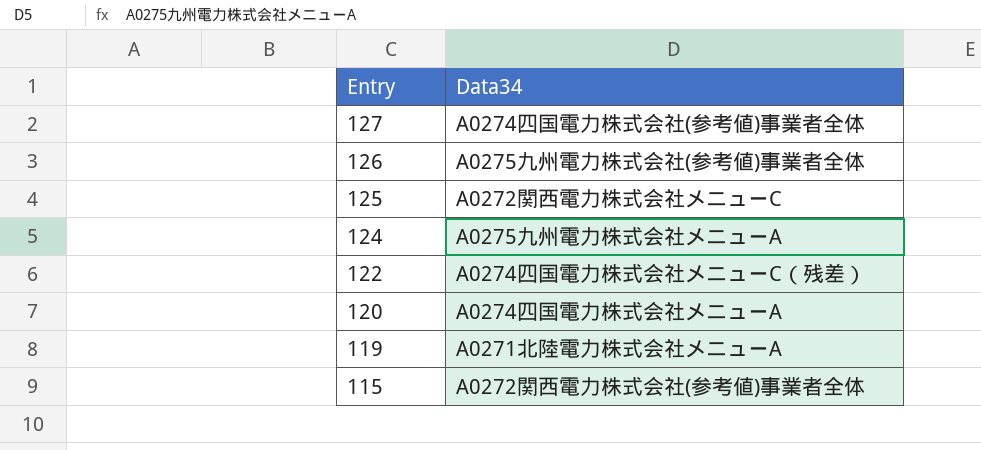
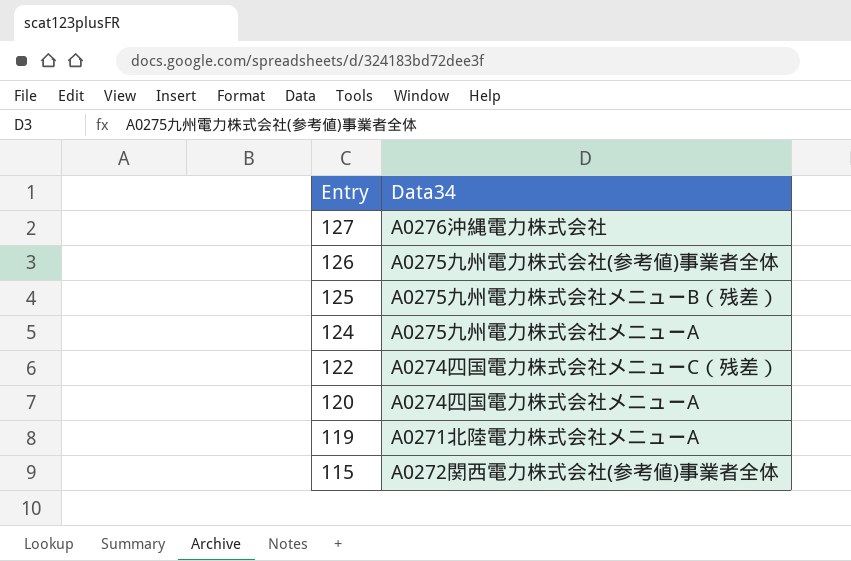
127 | Data34: A0274四国電力株式会社(参考値)事業者全体 -> A0276沖縄電力株式会社
125 | Data34: A0272関西電力株式会社メニューC -> A0275九州電力株式会社メニューB（残差）

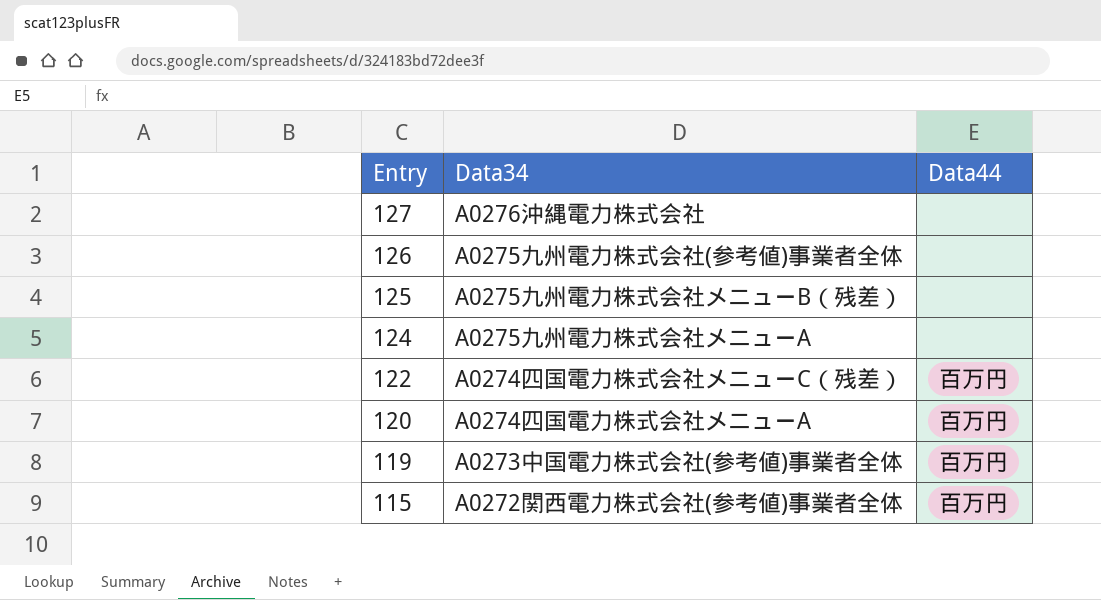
column Data44 | position: none -> 3
119 | Data34: A0271北陸電力株式会社メニューA -> A0273中国電力株式会社(参考値)事業者全体

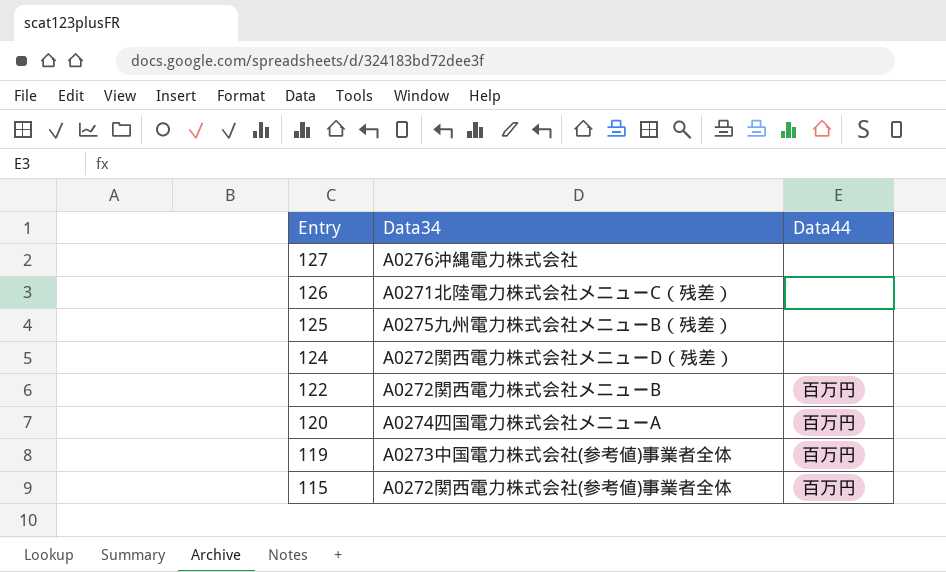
126 | Data34: A0275九州電力株式会社(参考値)事業者全体 -> A0271北陸電力株式会社メニューC（残差）
124 | Data34: A0275九州電力株式会社メニューA -> A0272関西電力株式会社メニューD（残差）
122 | Data34: A0274四国電力株式会社メニューC（残差） -> A0272関西電力株式会社メニューB

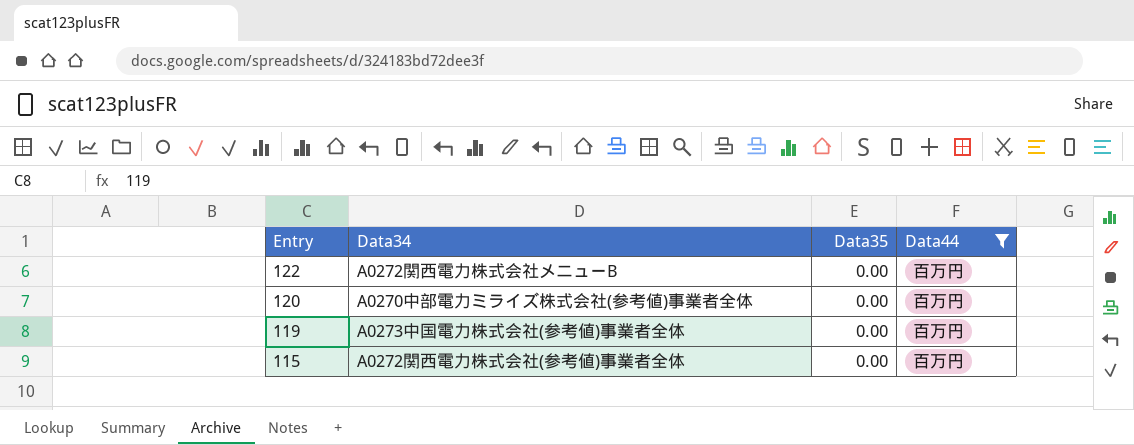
filter: none -> Data44 = 百万円
column Data35 | position: none -> 3
120 | Data34: A0274四国電力株式会社メニューA -> A0270中部電力ミライズ株式会社(参考値)事業者全体

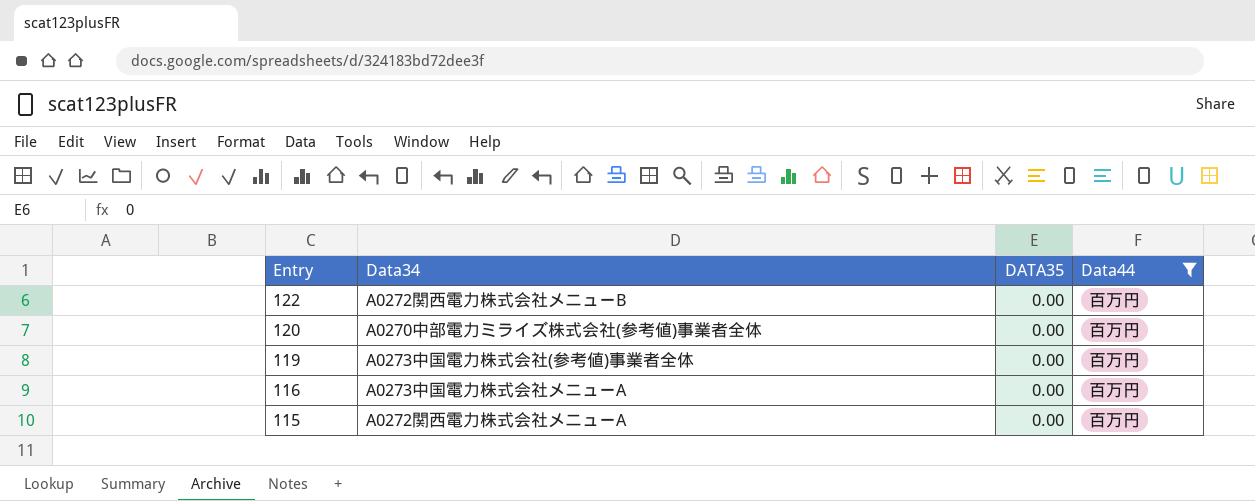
column name: Data35 -> DATA35
row 116: none -> A0273中国電力株式会社メニューA | 0.00 | 百万円
115 | Data34: A0272関西電力株式会社(参考値)事業者全体 -> A0272関西電力株式会社メニューA

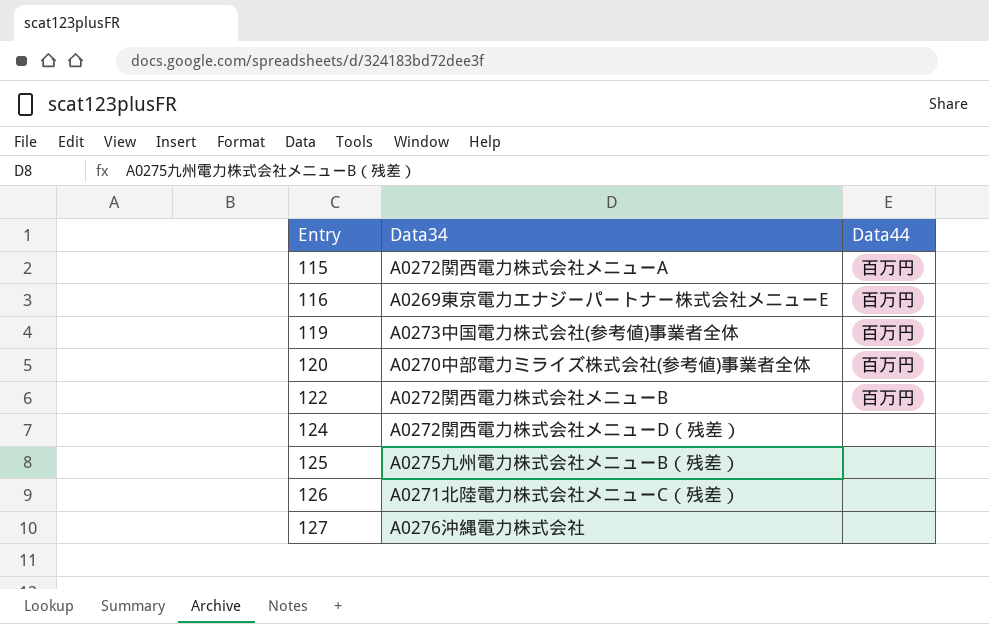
filter: Data44 = 百万円 -> none
row order: Entry descending -> Entry ascending
column DATA35 | position: 3 -> none
116 | Data34: A0273中国電力株式会社メニューA -> A0269東京電力エナジーパートナー株式会社メニューE

